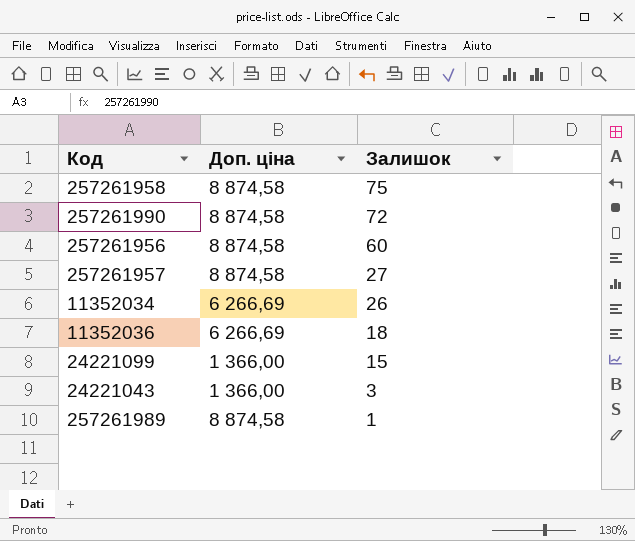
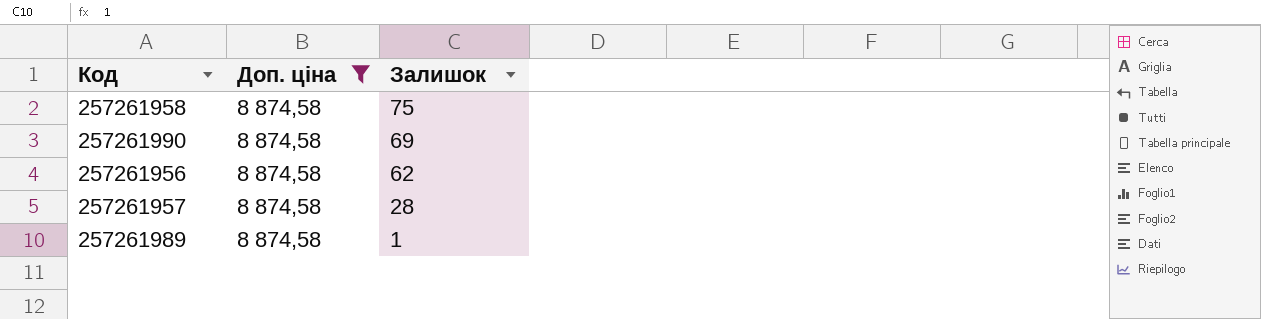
filter: none -> Доп. ціна = 8 874,58
257261990 | Залишок: 72 -> 69
257261956 | Залишок: 60 -> 62
257261957 | Залишок: 27 -> 28

